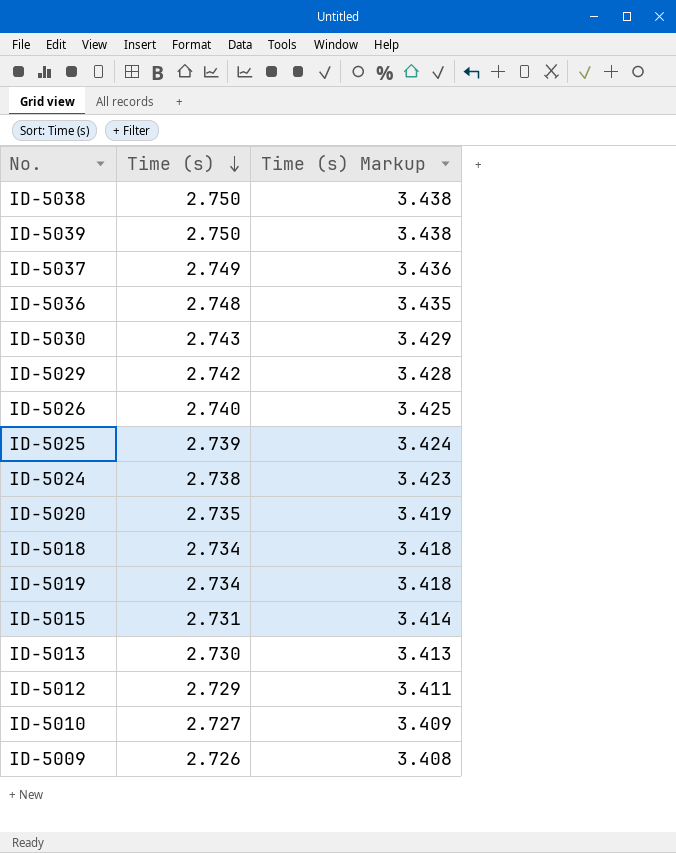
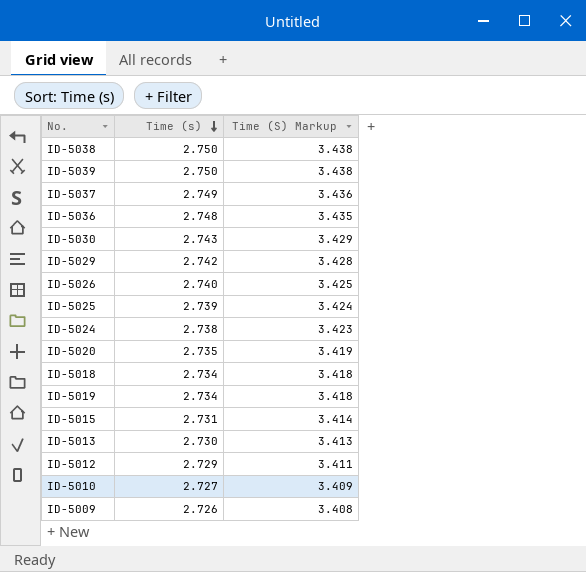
column name: Time (s) Markup -> Time (S) Markup

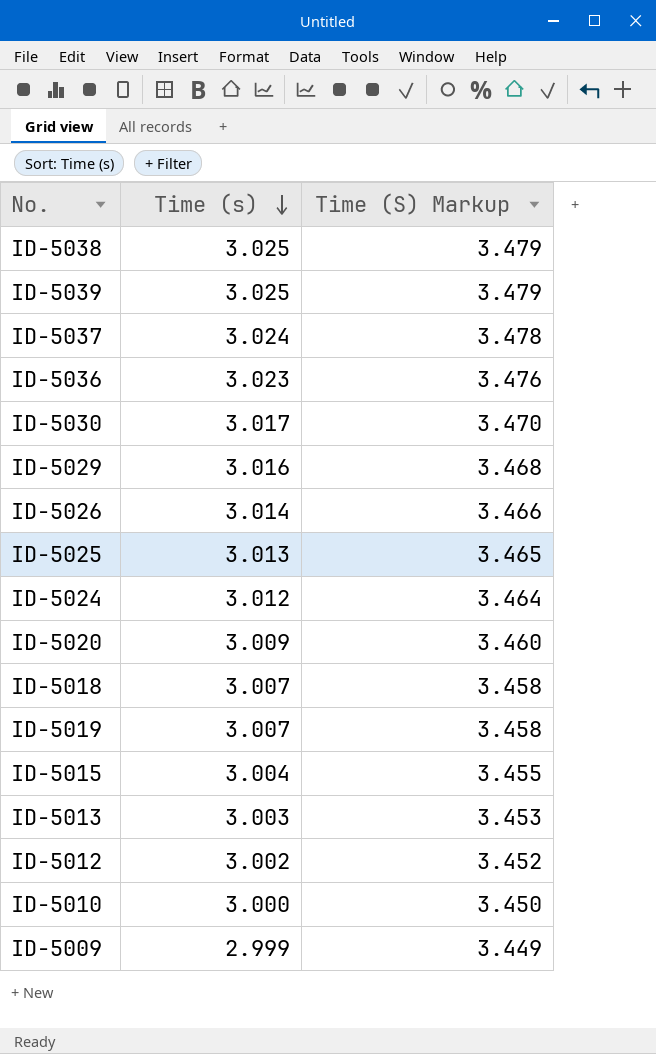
column Time (S) Markup | formula: [Time (s)] * 1.25 -> [Time (s)] * 1.15
ID-5038 | Time (s): 2.750 -> 3.025
ID-5039 | Time (s): 2.750 -> 3.025
ID-5037 | Time (s): 2.749 -> 3.024
ID-5036 | Time (s): 2.748 -> 3.023
ID-5030 | Time (s): 2.743 -> 3.017
ID-5029 | Time (s): 2.742 -> 3.016
ID-5026 | Time (s): 2.740 -> 3.014
ID-5025 | Time (s): 2.739 -> 3.013
ID-5024 | Time (s): 2.738 -> 3.012
ID-5020 | Time (s): 2.735 -> 3.009
ID-5018 | Time (s): 2.734 -> 3.007
ID-5019 | Time (s): 2.734 -> 3.007
ID-5015 | Time (s): 2.731 -> 3.004
ID-5013 | Time (s): 2.730 -> 3.003
ID-5012 | Time (s): 2.729 -> 3.002
ID-5010 | Time (s): 2.727 -> 3.000
ID-5009 | Time (s): 2.726 -> 2.999

